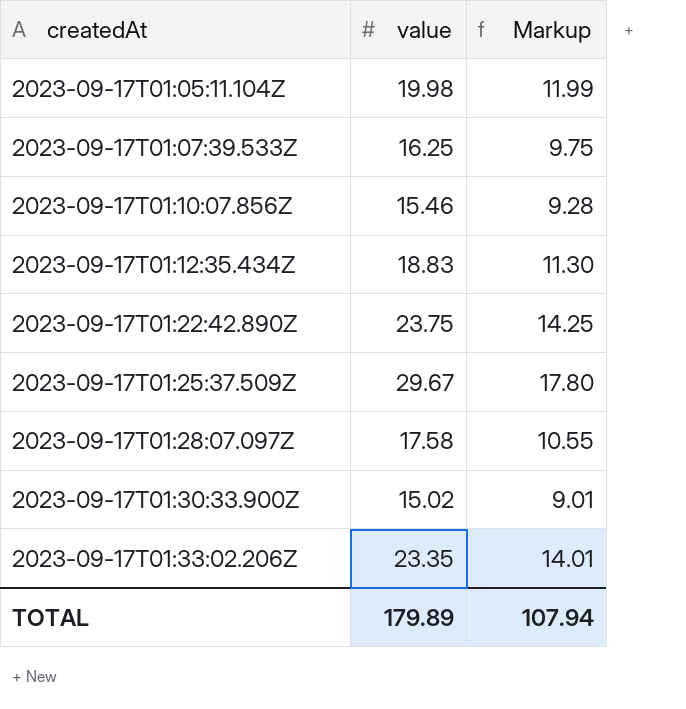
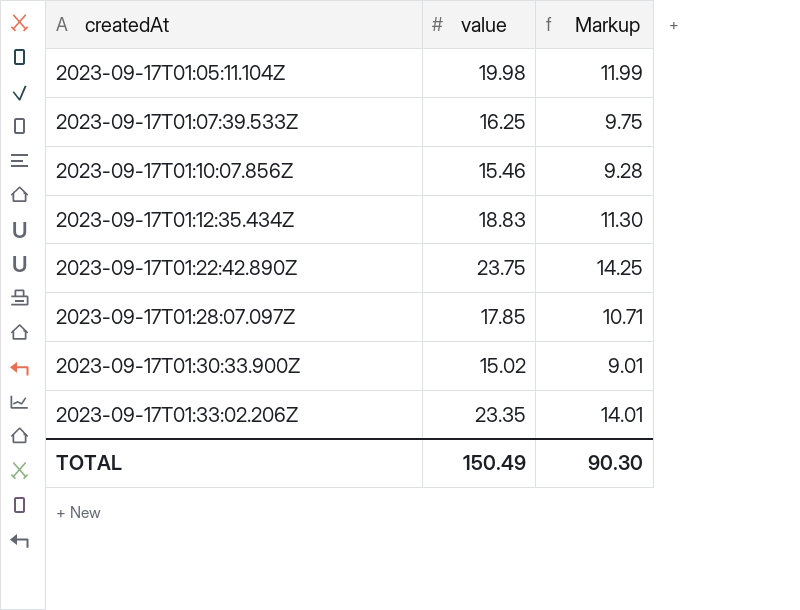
row 2023-09-17T01:25:37.509Z: 29.67 | 17.80 -> none
2023-09-17T01:28:07.097Z | value: 17.58 -> 17.85
2023-09-17T01:28:07.097Z | Markup: 10.55 -> 10.71
TOTAL | value: 179.89 -> 150.49
TOTAL | Markup: 107.94 -> 90.30

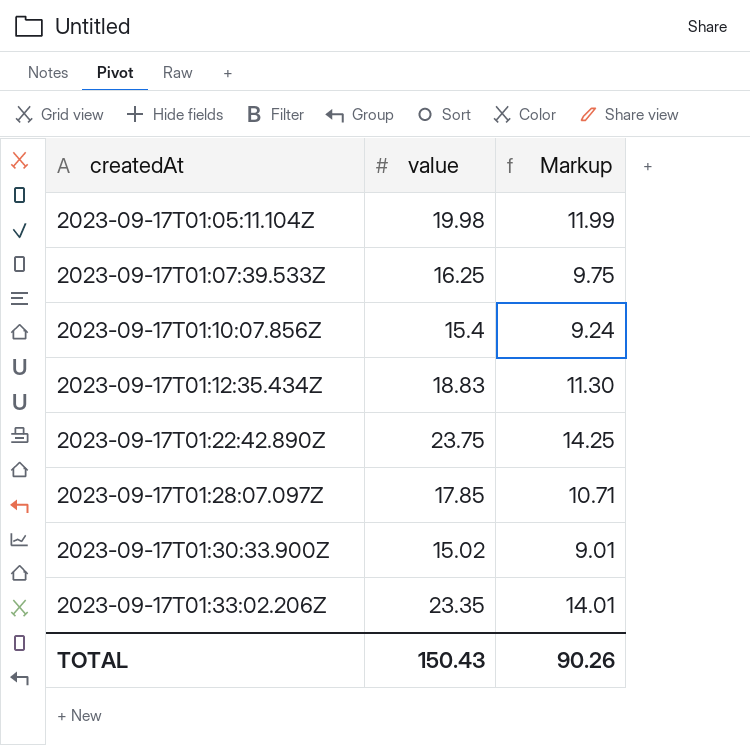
2023-09-17T01:10:07.856Z | value: 15.46 -> 15.4
2023-09-17T01:10:07.856Z | Markup: 9.28 -> 9.24
TOTAL | value: 150.49 -> 150.43
TOTAL | Markup: 90.30 -> 90.26

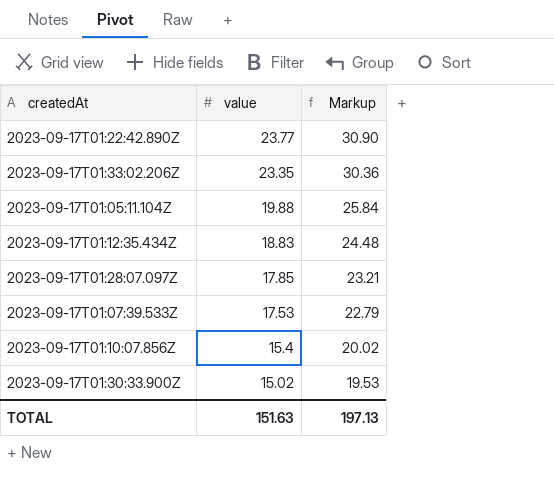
row order: createdAt ascending -> value descending
column Markup | formula: [value] * 0.6 -> [value] * 1.3
2023-09-17T01:22:42.890Z | value: 23.75 -> 23.77
2023-09-17T01:05:11.104Z | value: 19.98 -> 19.88
2023-09-17T01:07:39.533Z | value: 16.25 -> 17.53
TOTAL | value: 150.43 -> 151.63
TOTAL | Markup: 90.26 -> 197.13

